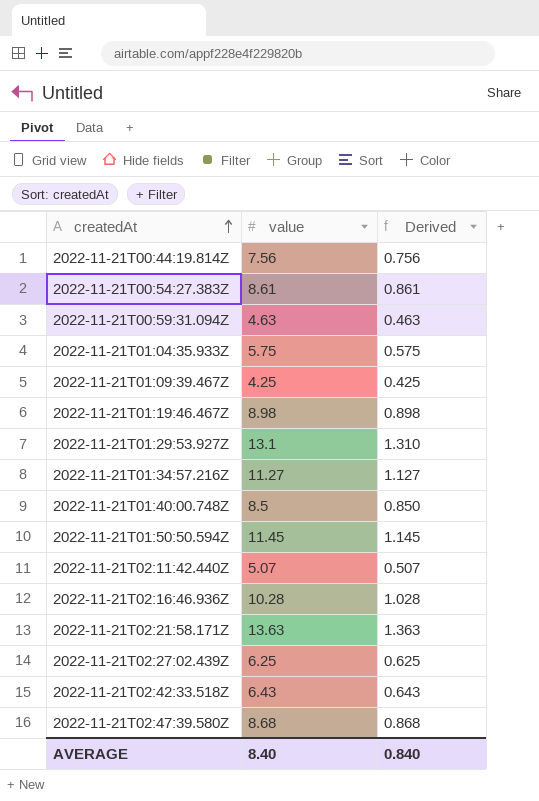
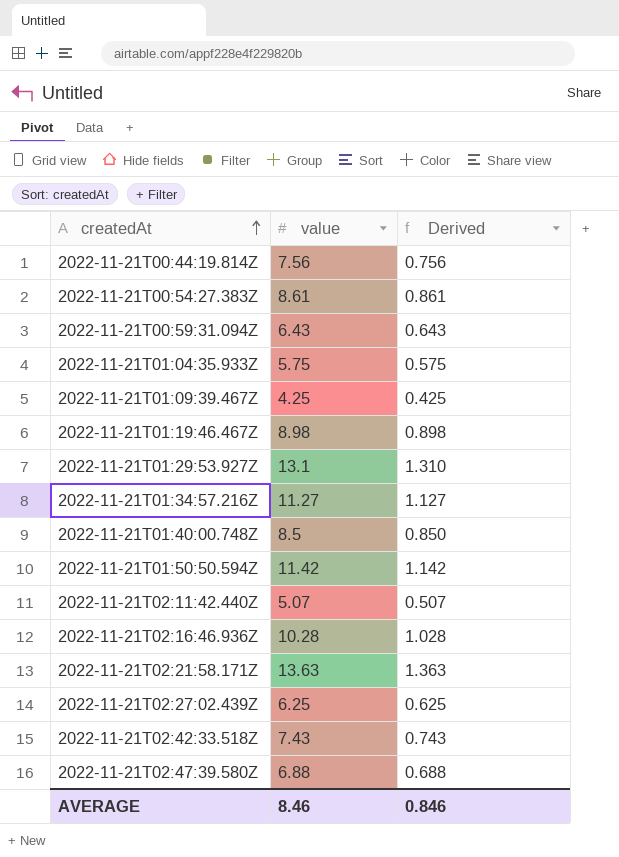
2022-11-21T00:59:31.094Z | value: 4.63 -> 6.43
2022-11-21T00:59:31.094Z | Derived: 0.463 -> 0.643
2022-11-21T01:50:50.594Z | value: 11.45 -> 11.42
2022-11-21T01:50:50.594Z | Derived: 1.145 -> 1.142
2022-11-21T02:42:33.518Z | value: 6.43 -> 7.43
2022-11-21T02:42:33.518Z | Derived: 0.643 -> 0.743
2022-11-21T02:47:39.580Z | value: 8.68 -> 6.88
2022-11-21T02:47:39.580Z | Derived: 0.868 -> 0.688
AVERAGE | value: 8.40 -> 8.46
AVERAGE | Derived: 0.840 -> 0.846

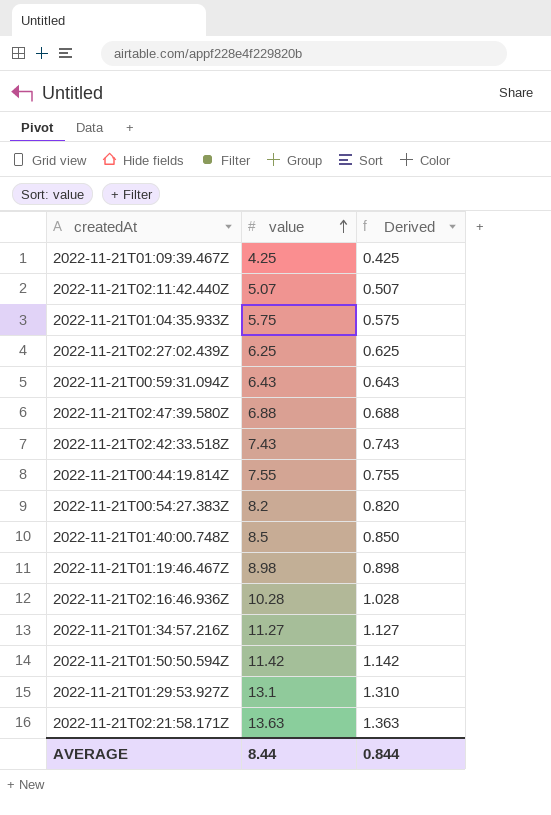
row order: createdAt ascending -> value ascending
2022-11-21T00:44:19.814Z | value: 7.56 -> 7.55
2022-11-21T00:44:19.814Z | Derived: 0.756 -> 0.755
2022-11-21T00:54:27.383Z | value: 8.61 -> 8.2
2022-11-21T00:54:27.383Z | Derived: 0.861 -> 0.820
AVERAGE | value: 8.46 -> 8.44
AVERAGE | Derived: 0.846 -> 0.844

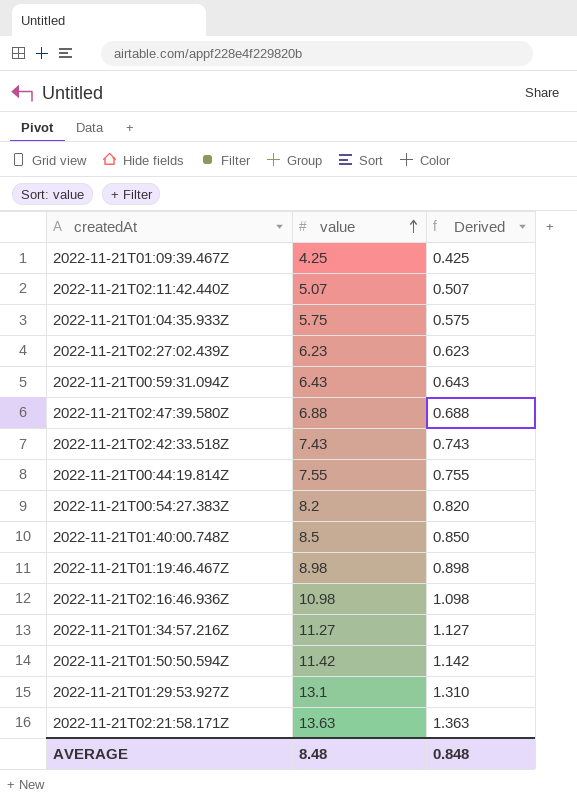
2022-11-21T02:27:02.439Z | value: 6.25 -> 6.23
2022-11-21T02:27:02.439Z | Derived: 0.625 -> 0.623
2022-11-21T02:16:46.936Z | value: 10.28 -> 10.98
2022-11-21T02:16:46.936Z | Derived: 1.028 -> 1.098
AVERAGE | value: 8.44 -> 8.48
AVERAGE | Derived: 0.844 -> 0.848

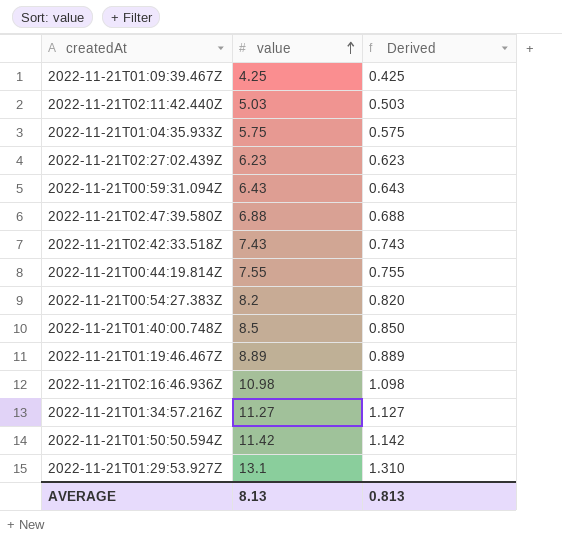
row 2022-11-21T02:21:58.171Z: 13.63 | 1.363 -> none
2022-11-21T02:11:42.440Z | value: 5.07 -> 5.03
2022-11-21T02:11:42.440Z | Derived: 0.507 -> 0.503
2022-11-21T01:19:46.467Z | value: 8.98 -> 8.89
2022-11-21T01:19:46.467Z | Derived: 0.898 -> 0.889
AVERAGE | value: 8.48 -> 8.13
AVERAGE | Derived: 0.848 -> 0.813

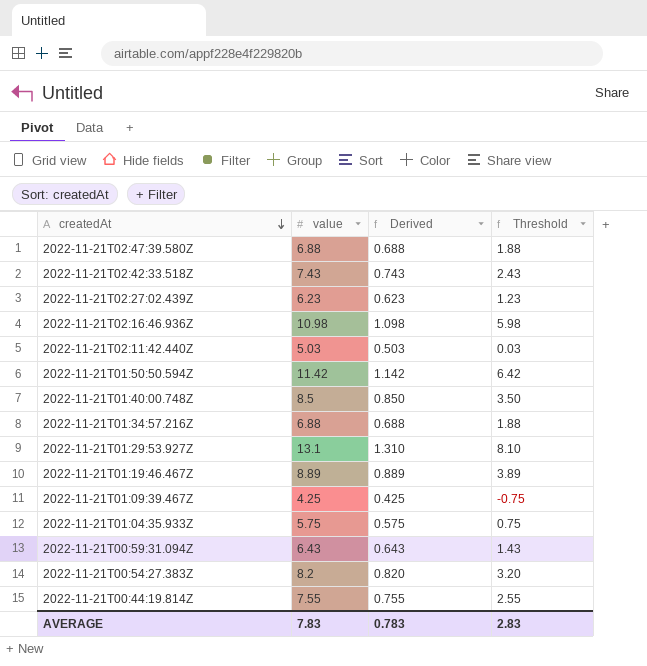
row order: value ascending -> createdAt descending
column Threshold | formula: none -> [value] - 5
2022-11-21T01:34:57.216Z | value: 11.27 -> 6.88
2022-11-21T01:34:57.216Z | Derived: 1.127 -> 0.688
AVERAGE | value: 8.13 -> 7.83
AVERAGE | Derived: 0.813 -> 0.783

